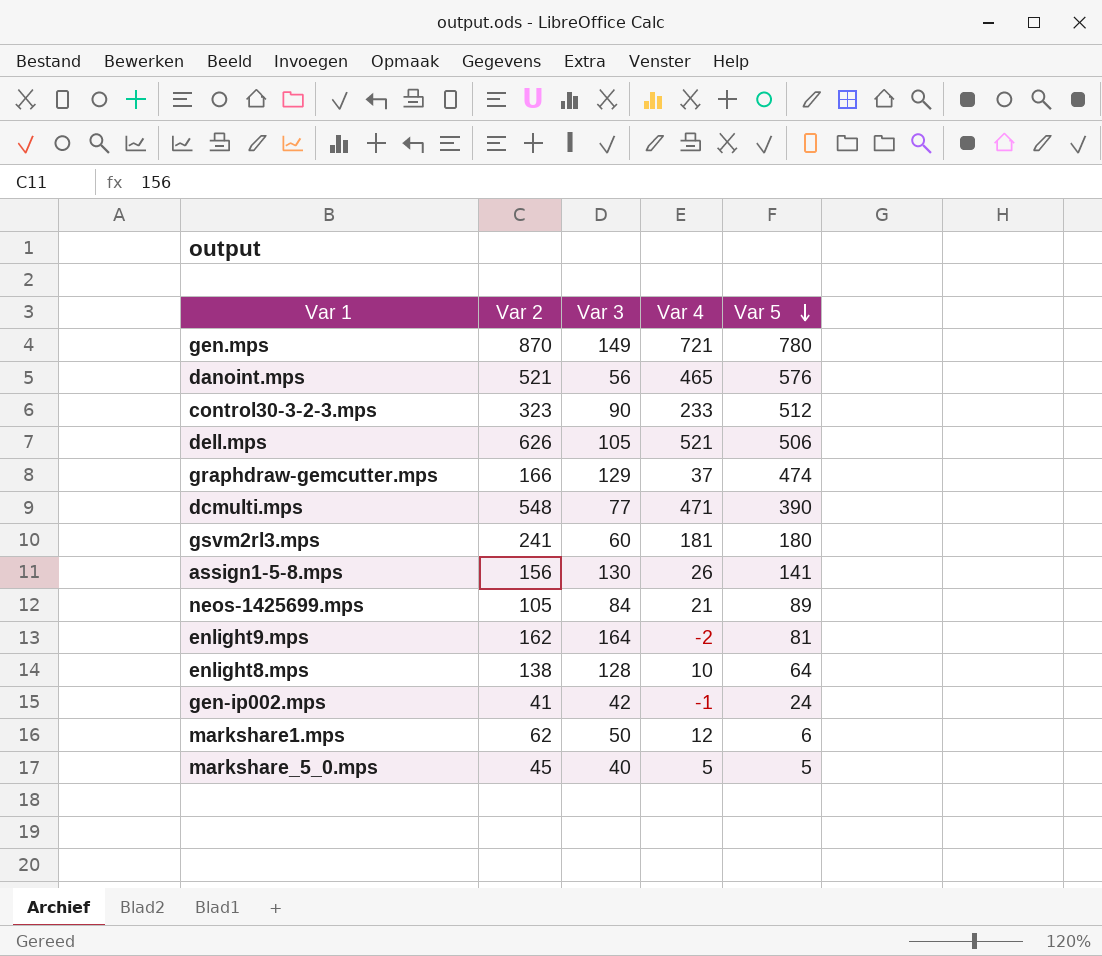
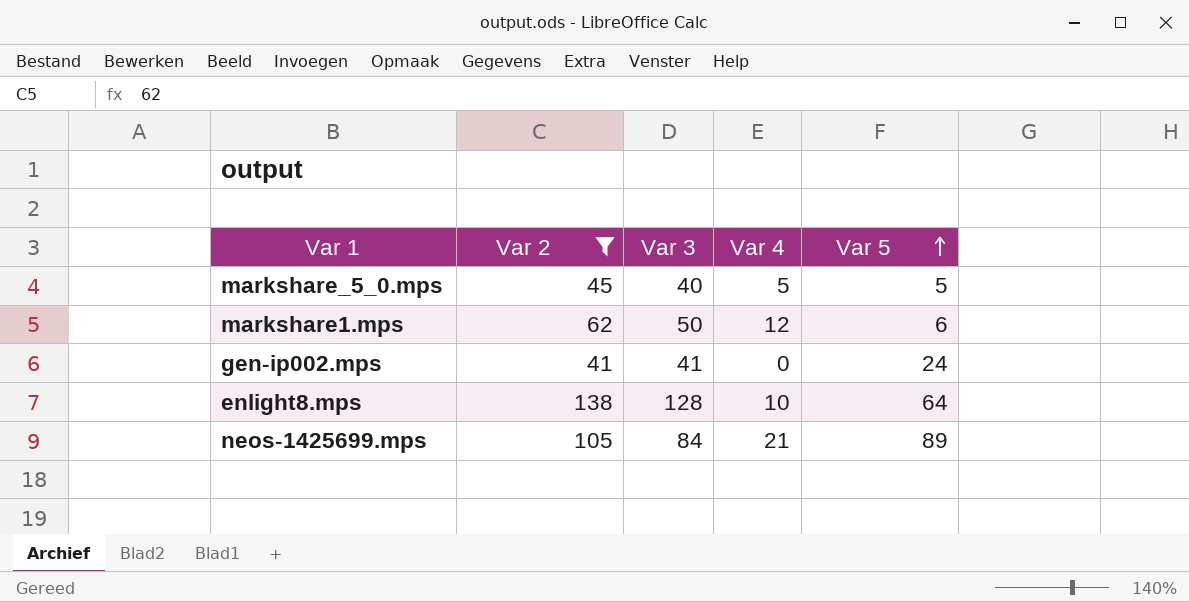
filter: none -> Var 2 <= 138
row order: Var 5 descending -> Var 5 ascending
gen-ip002.mps | Var 3: 42 -> 41
gen-ip002.mps | Var 4: -1 -> 0

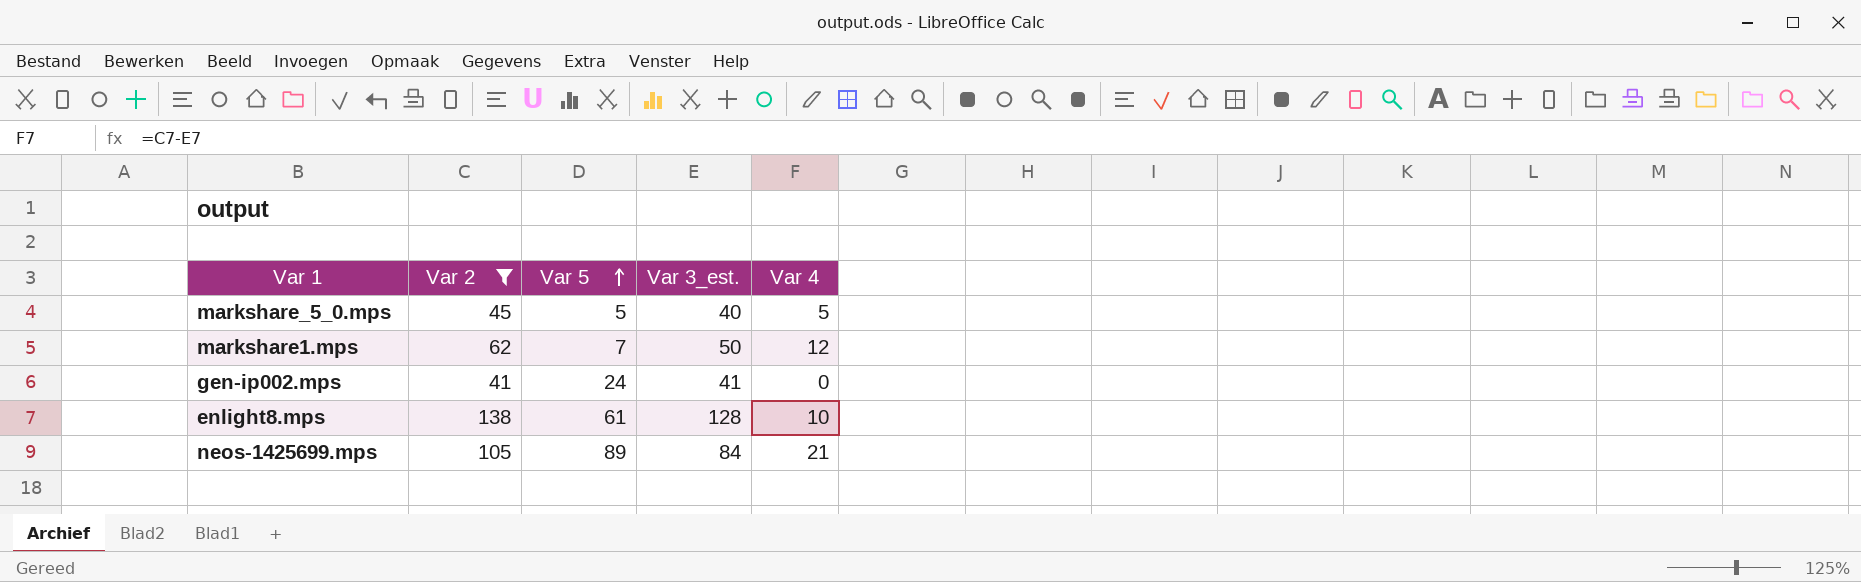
column Var 5 | position: 5 -> 3
column name: Var 3 -> Var 3_est.
markshare1.mps | Var 5: 6 -> 7
enlight8.mps | Var 5: 64 -> 61

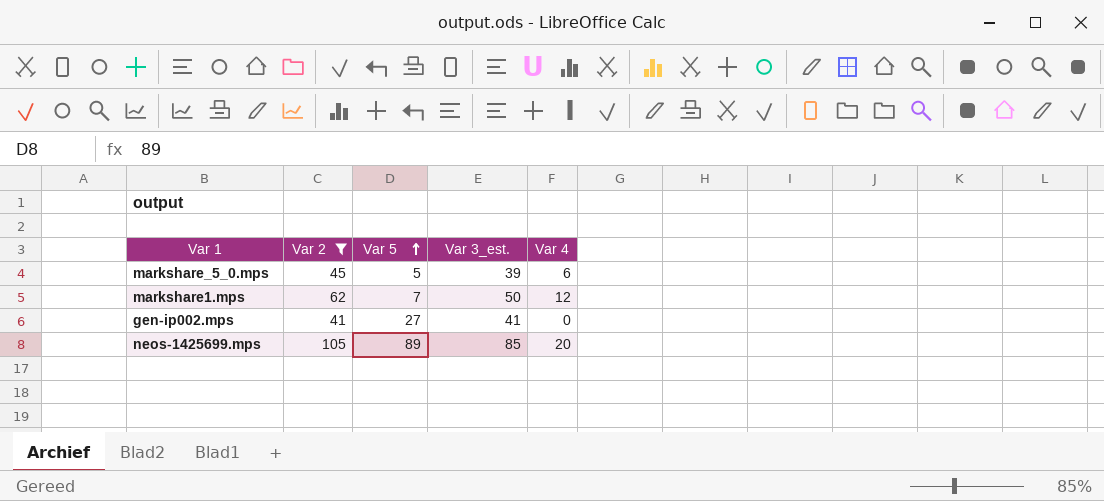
row enlight8.mps: 138 | 61 | 128 | 10 -> none
markshare_5_0.mps | Var 3_est.: 40 -> 39
markshare_5_0.mps | Var 4: 5 -> 6
gen-ip002.mps | Var 5: 24 -> 27
neos-1425699.mps | Var 3_est.: 84 -> 85
neos-1425699.mps | Var 4: 21 -> 20

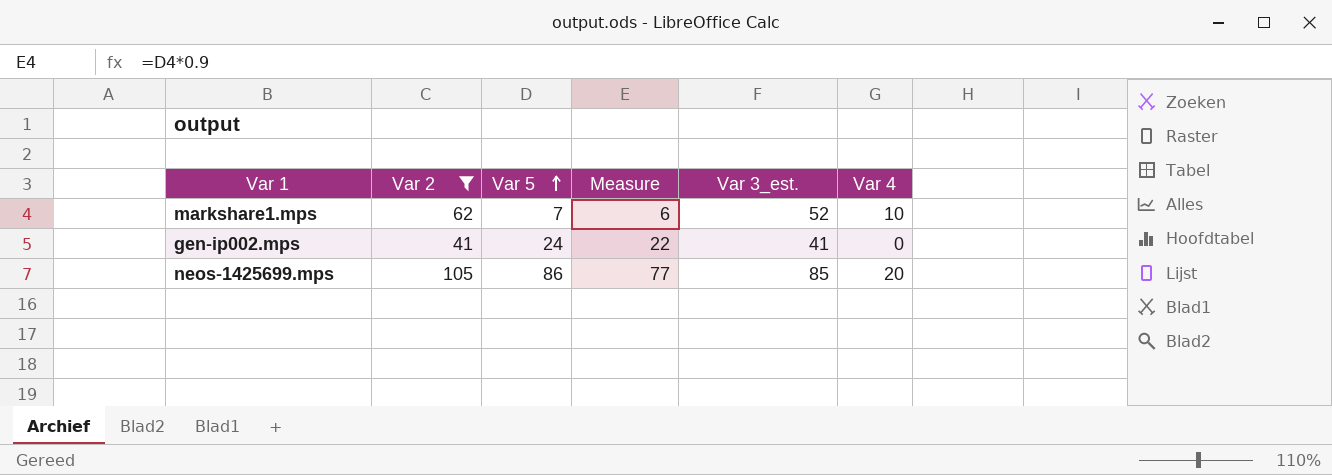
column Measure | formula: none -> [Var 5] * 0.9
row markshare_5_0.mps: 45 | 5 | 39 | 6 -> none
markshare1.mps | Var 3_est.: 50 -> 52
markshare1.mps | Var 4: 12 -> 10
gen-ip002.mps | Var 5: 27 -> 24
neos-1425699.mps | Var 5: 89 -> 86

